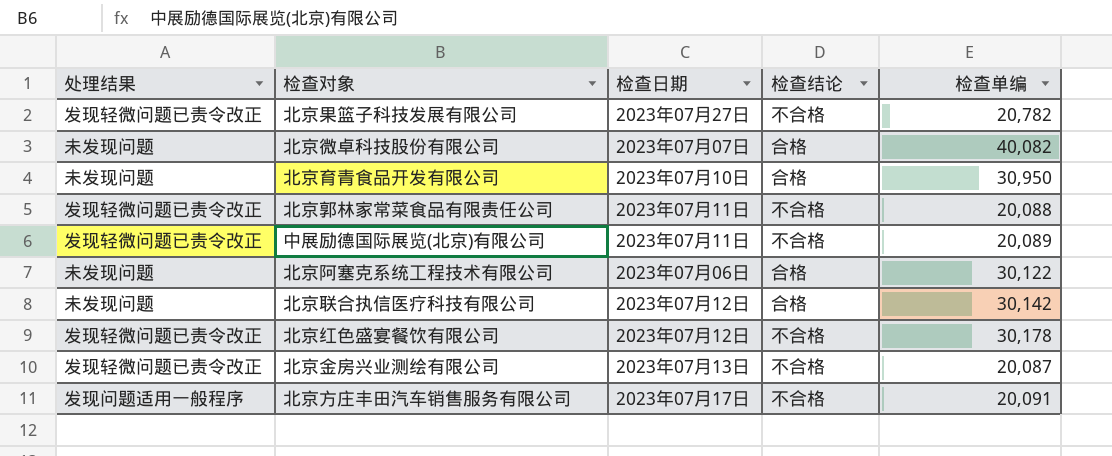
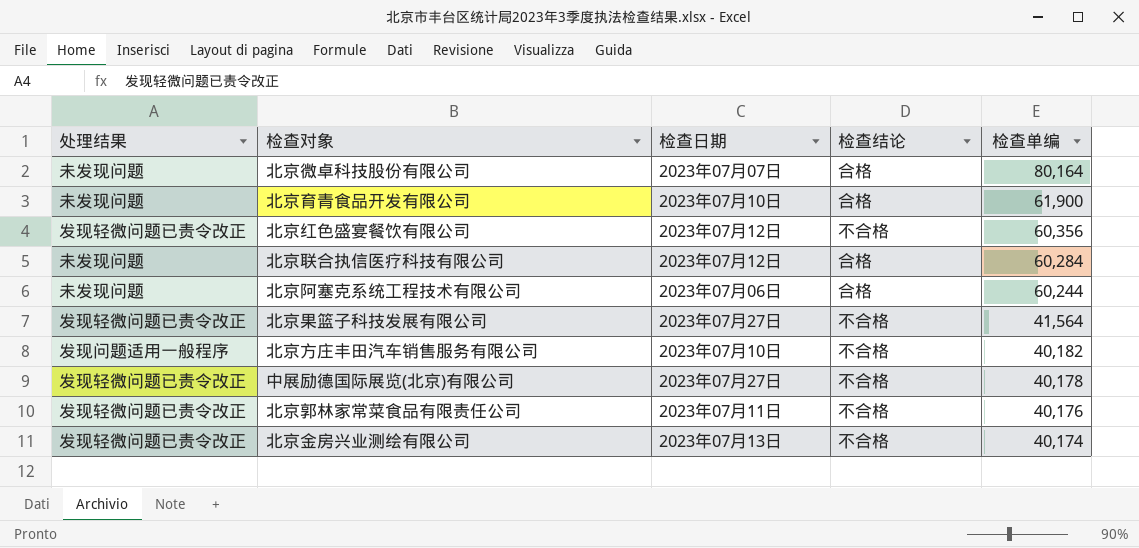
row order: none -> 检查单编 descending
北京微卓科技股份有限公司 | 检查单编: 40,082 -> 80,164
北京育青食品开发有限公司 | 检查单编: 30,950 -> 61,900
北京红色盛宴餐饮有限公司 | 检查单编: 30,178 -> 60,356
北京联合执信医疗科技有限公司 | 检查单编: 30,142 -> 60,284
北京阿塞克系统工程技术有限公司 | 检查单编: 30,122 -> 60,244
北京果篮子科技发展有限公司 | 检查单编: 20,782 -> 41,564
北京方庄丰田汽车销售服务有限公司 | 检查日期: 2023年07月17日 -> 2023年07月10日
北京方庄丰田汽车销售服务有限公司 | 检查单编: 20,091 -> 40,182
中展励德国际展览(北京)有限公司 | 检查日期: 2023年07月11日 -> 2023年07月27日
中展励德国际展览(北京)有限公司 | 检查单编: 20,089 -> 40,178
北京郭林家常菜食品有限责任公司 | 检查单编: 20,088 -> 40,176
北京金房兴业测绘有限公司 | 检查单编: 20,087 -> 40,174

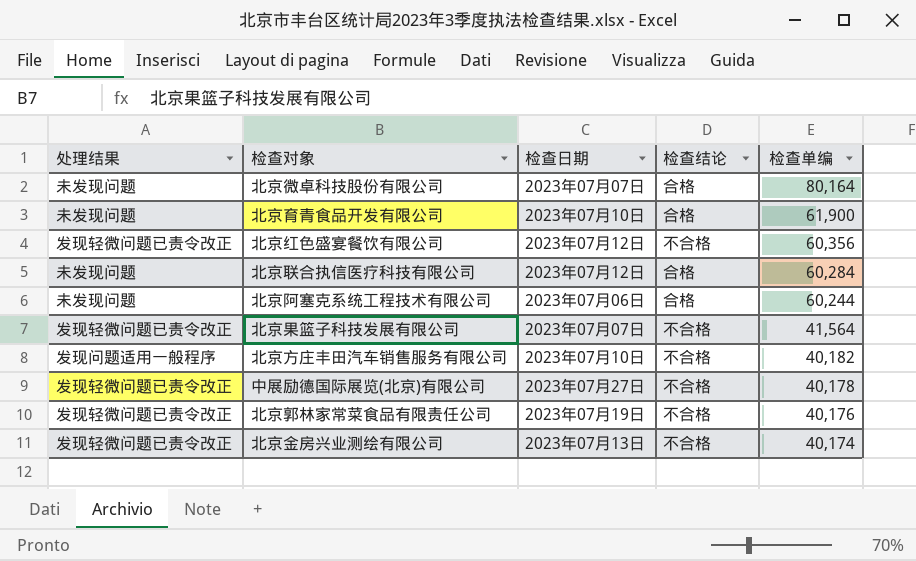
北京果篮子科技发展有限公司 | 检查日期: 2023年07月27日 -> 2023年07月07日
北京郭林家常菜食品有限责任公司 | 检查日期: 2023年07月11日 -> 2023年07月19日

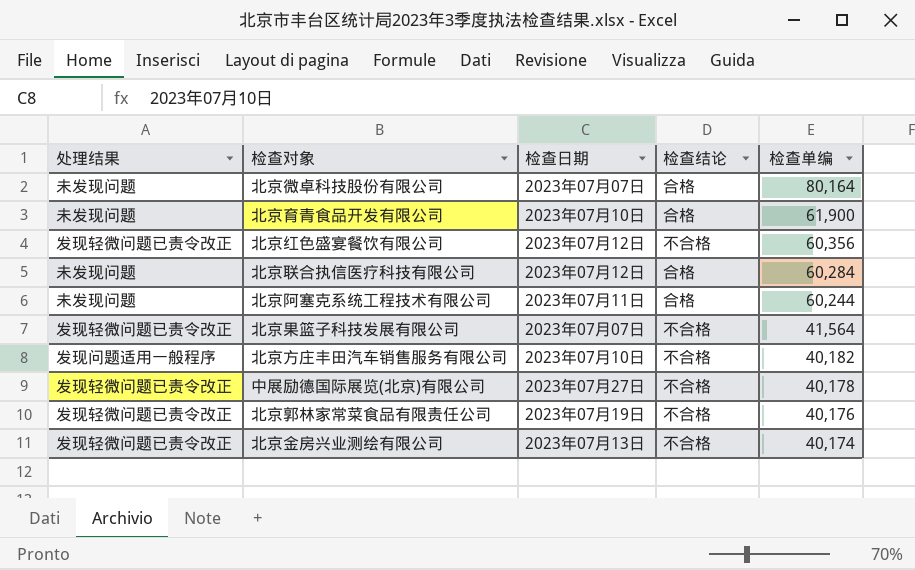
北京阿塞克系统工程技术有限公司 | 检查日期: 2023年07月06日 -> 2023年07月11日

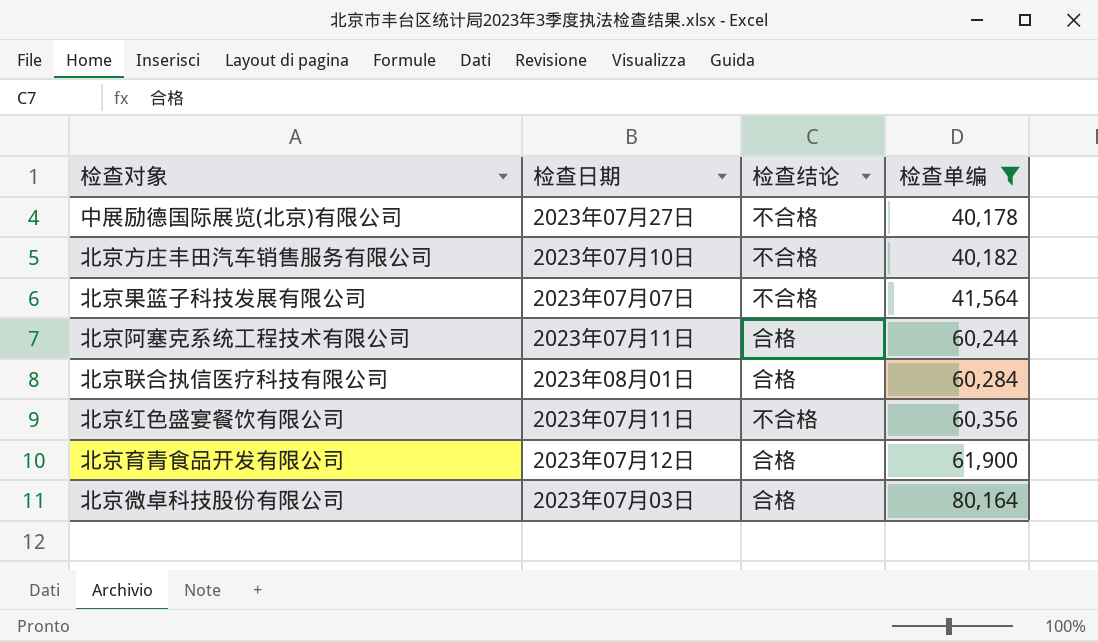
filter: none -> 检查单编 >= 40,178
row order: 检查单编 descending -> 检查单编 ascending
column 处理结果 | position: 1 -> none
北京联合执信医疗科技有限公司 | 检查日期: 2023年07月12日 -> 2023年08月01日
北京红色盛宴餐饮有限公司 | 检查日期: 2023年07月12日 -> 2023年07月11日
北京育青食品开发有限公司 | 检查日期: 2023年07月10日 -> 2023年07月12日
北京微卓科技股份有限公司 | 检查日期: 2023年07月07日 -> 2023年07月03日

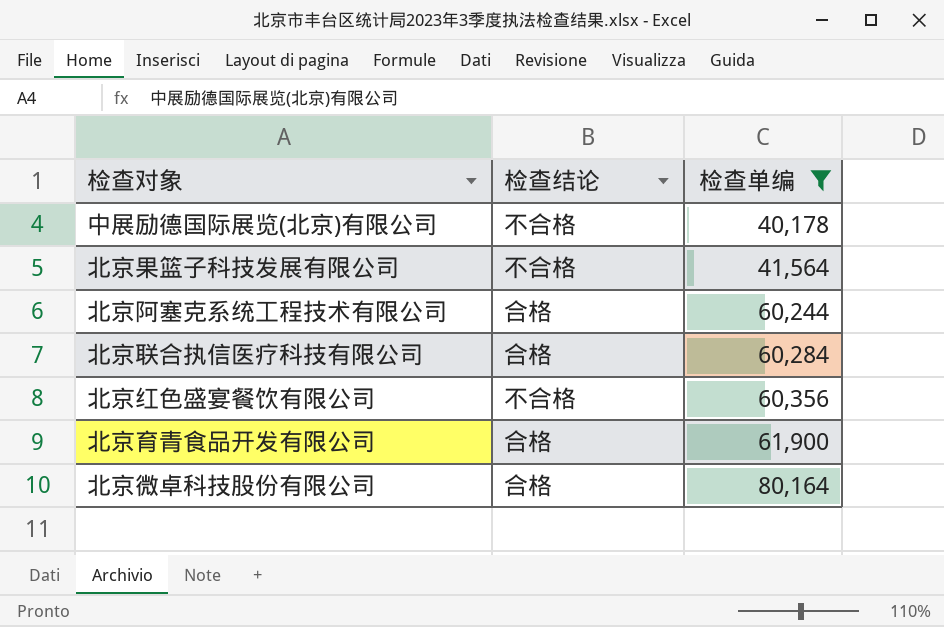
column 检查日期 | position: 2 -> none
row 北京方庄丰田汽车销售服务有限公司: 2023年07月10日 | 不合格 | 40,182 -> none

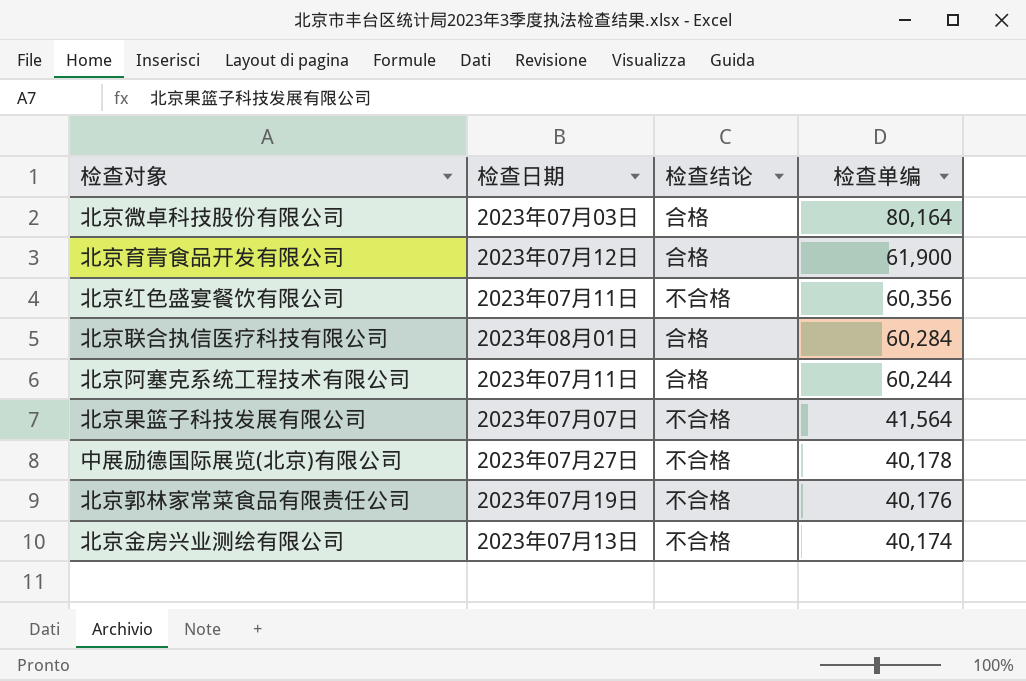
filter: 检查单编 >= 40,178 -> none
row order: 检查单编 ascending -> 检查单编 descending
column 检查日期 | position: none -> 2

